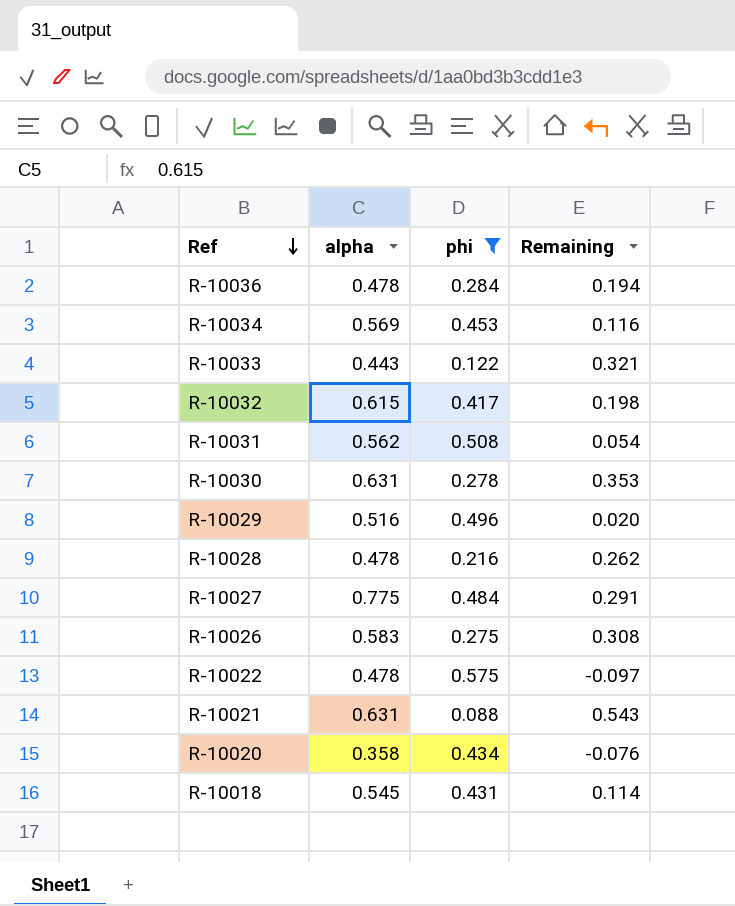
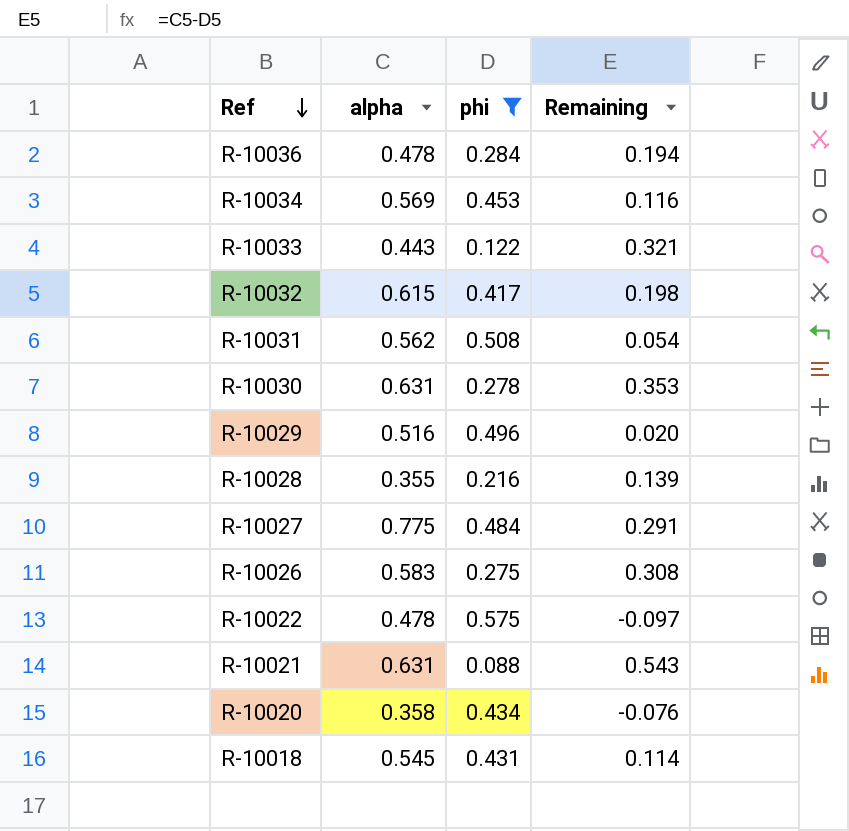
R-10028 | alpha: 0.478 -> 0.355
R-10028 | Remaining: 0.262 -> 0.139

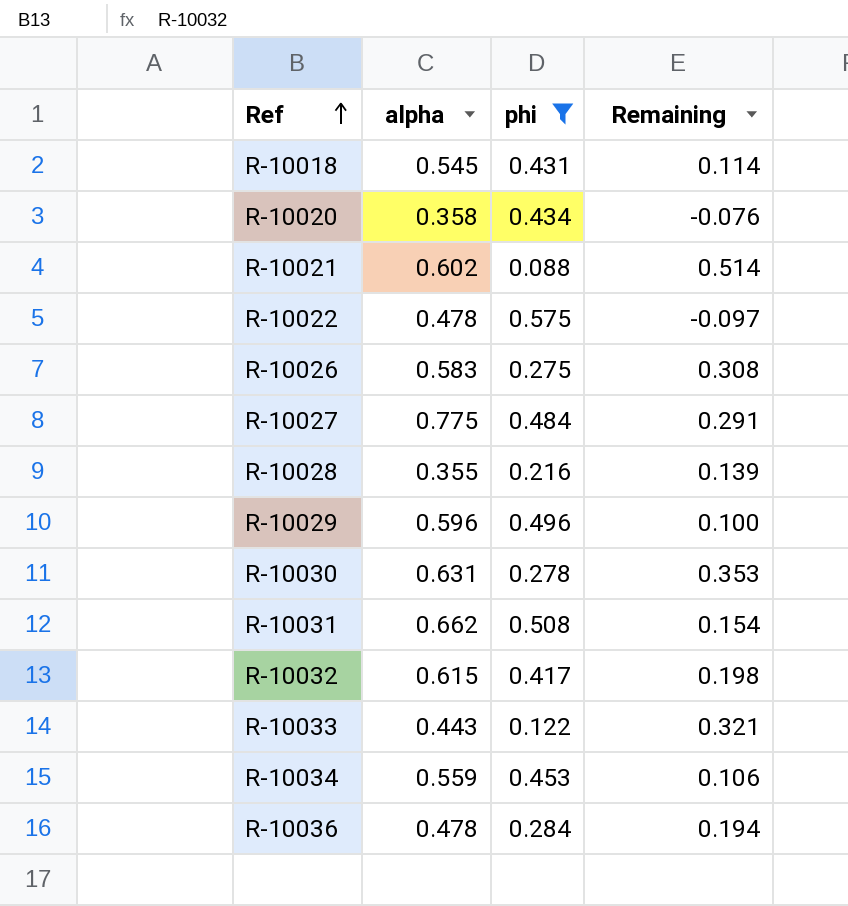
row order: Ref descending -> Ref ascending
R-10021 | alpha: 0.631 -> 0.602
R-10021 | Remaining: 0.543 -> 0.514
R-10029 | alpha: 0.516 -> 0.596
R-10029 | Remaining: 0.020 -> 0.100
R-10031 | alpha: 0.562 -> 0.662
R-10031 | Remaining: 0.054 -> 0.154
R-10034 | alpha: 0.569 -> 0.559
R-10034 | Remaining: 0.116 -> 0.106

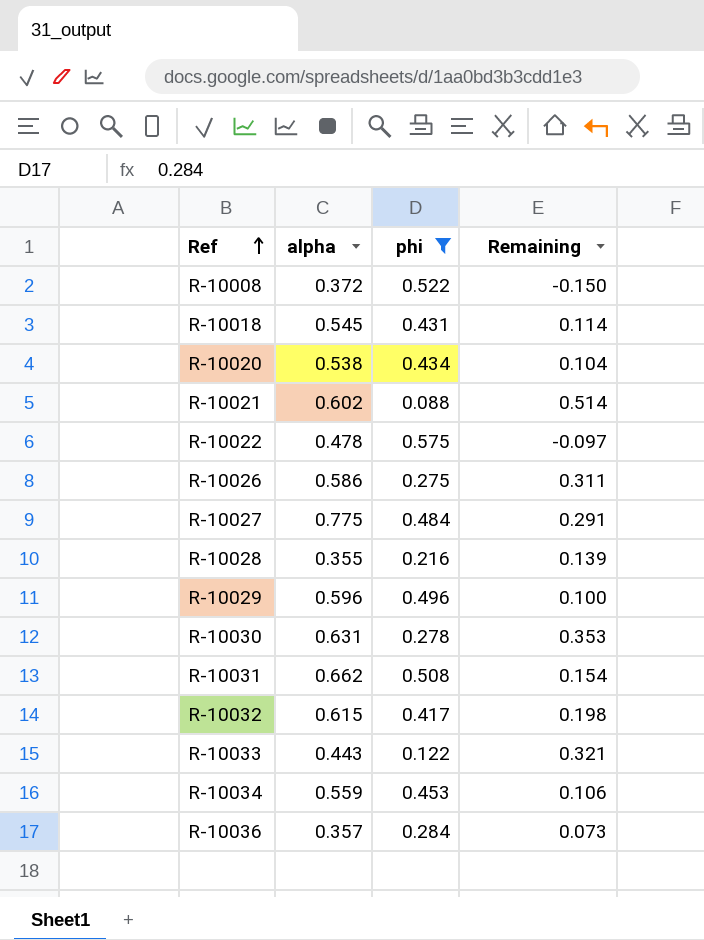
row R-10008: none -> 0.372 | 0.522 | -0.150
R-10020 | alpha: 0.358 -> 0.538
R-10020 | Remaining: -0.076 -> 0.104
R-10026 | alpha: 0.583 -> 0.586
R-10026 | Remaining: 0.308 -> 0.311
R-10036 | alpha: 0.478 -> 0.357
R-10036 | Remaining: 0.194 -> 0.073

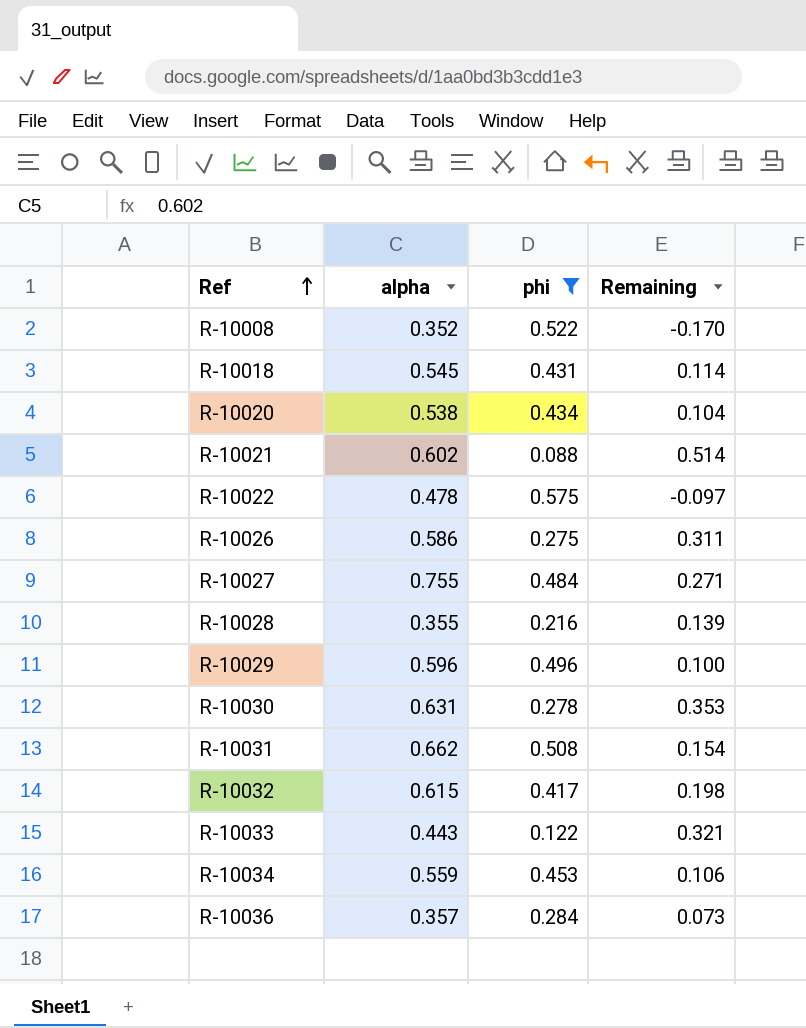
R-10008 | alpha: 0.372 -> 0.352
R-10008 | Remaining: -0.150 -> -0.170
R-10027 | alpha: 0.775 -> 0.755
R-10027 | Remaining: 0.291 -> 0.271

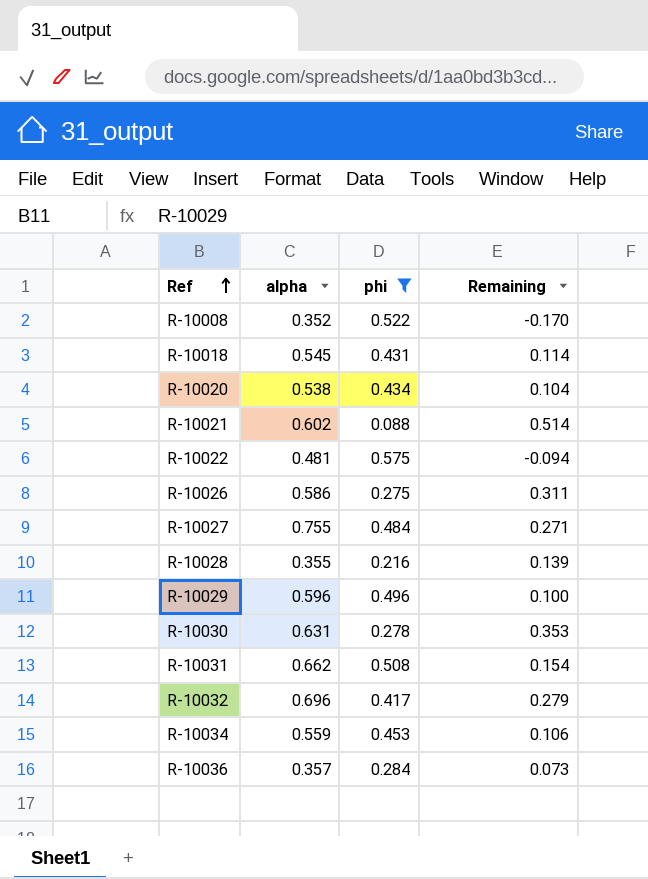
row R-10033: 0.443 | 0.122 | 0.321 -> none
R-10022 | alpha: 0.478 -> 0.481
R-10022 | Remaining: -0.097 -> -0.094
R-10032 | alpha: 0.615 -> 0.696
R-10032 | Remaining: 0.198 -> 0.279

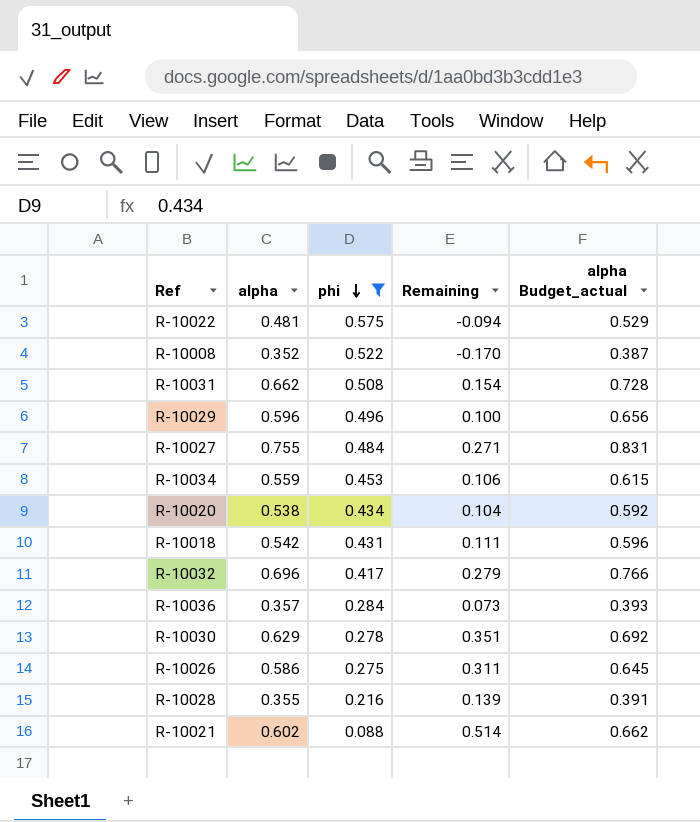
row order: Ref ascending -> phi descending
column alpha Budget_actual | formula: none -> [alpha] * 1.1
R-10018 | alpha: 0.545 -> 0.542
R-10018 | Remaining: 0.114 -> 0.111
R-10030 | alpha: 0.631 -> 0.629
R-10030 | Remaining: 0.353 -> 0.351

